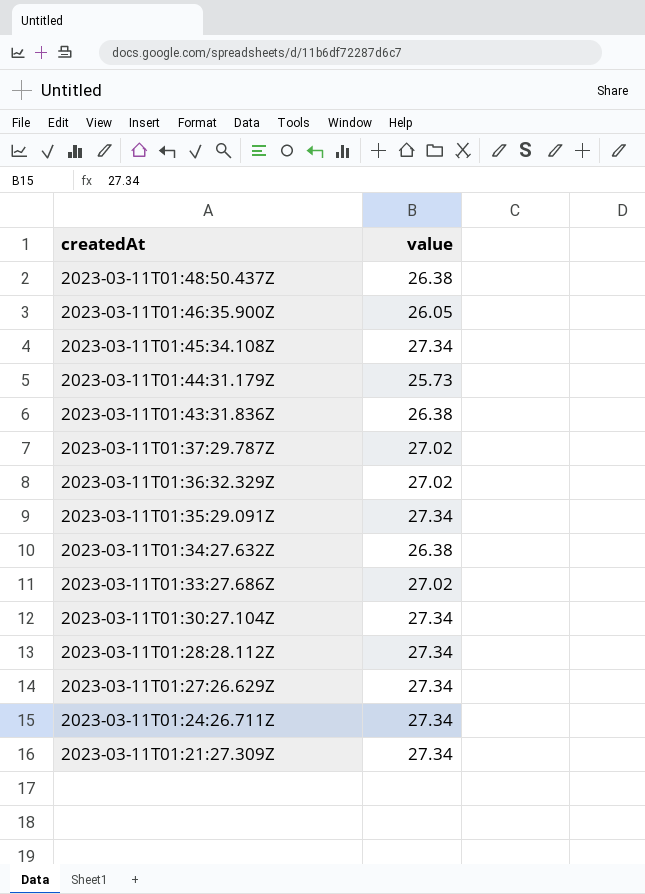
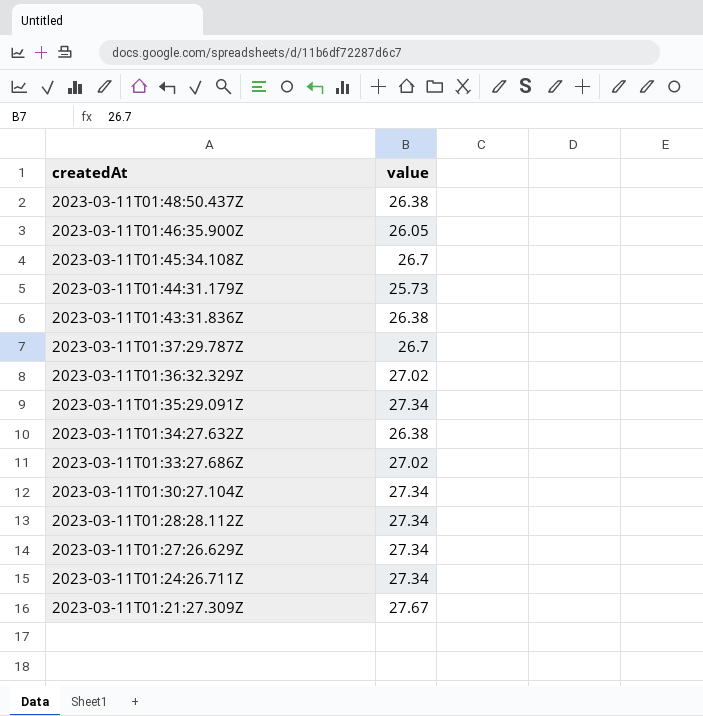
2023-03-11T01:45:34.108Z | value: 27.34 -> 26.7
2023-03-11T01:37:29.787Z | value: 27.02 -> 26.7
2023-03-11T01:21:27.309Z | value: 27.34 -> 27.67

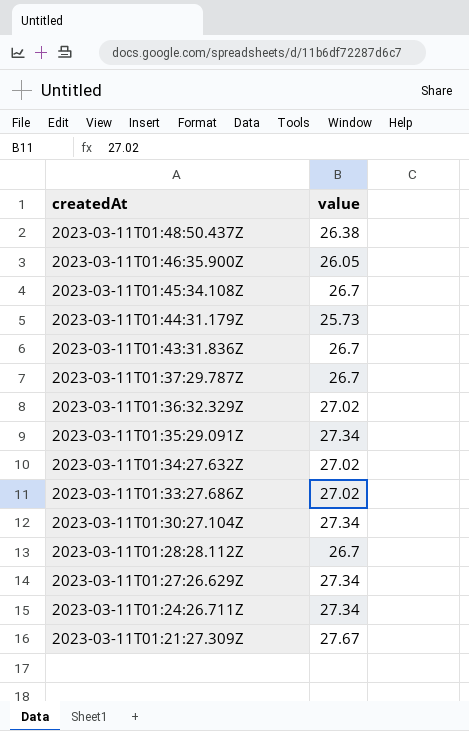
2023-03-11T01:43:31.836Z | value: 26.38 -> 26.7
2023-03-11T01:34:27.632Z | value: 26.38 -> 27.02
2023-03-11T01:28:28.112Z | value: 27.34 -> 26.7

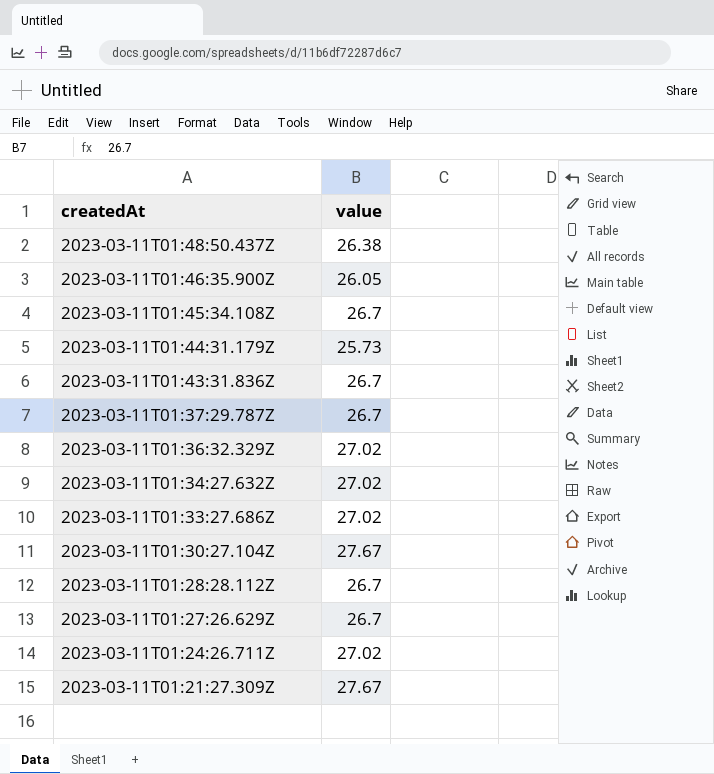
row 2023-03-11T01:35:29.091Z: 27.34 -> none
2023-03-11T01:30:27.104Z | value: 27.34 -> 27.67
2023-03-11T01:27:26.629Z | value: 27.34 -> 26.7
2023-03-11T01:24:26.711Z | value: 27.34 -> 27.02

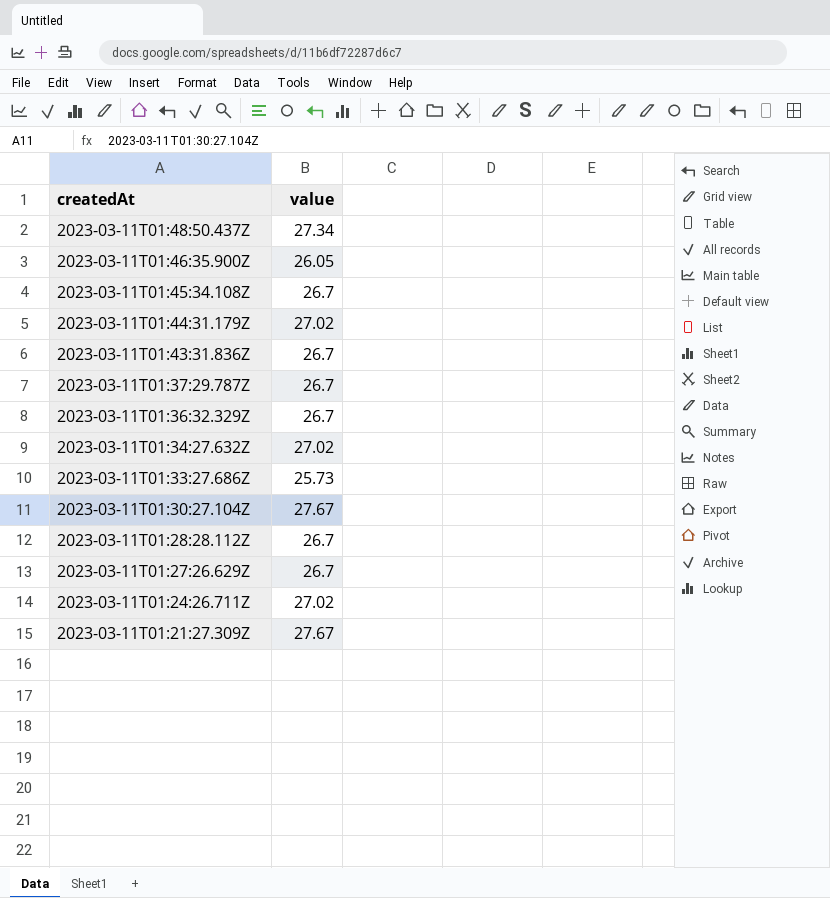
2023-03-11T01:48:50.437Z | value: 26.38 -> 27.34
2023-03-11T01:44:31.179Z | value: 25.73 -> 27.02
2023-03-11T01:36:32.329Z | value: 27.02 -> 26.7
2023-03-11T01:33:27.686Z | value: 27.02 -> 25.73

